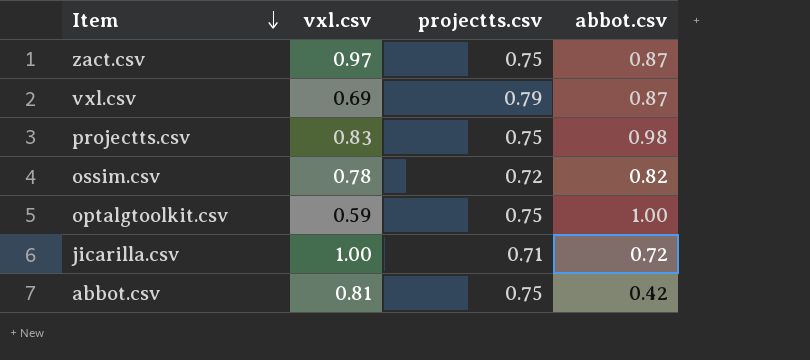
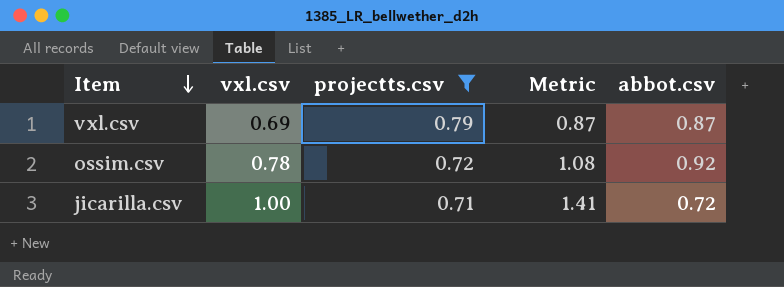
filter: none -> projectts.csv != 0.75
column Metric | formula: none -> [vxl.csv] / [projectts.csv]
ossim.csv | abbot.csv: 0.82 -> 0.92

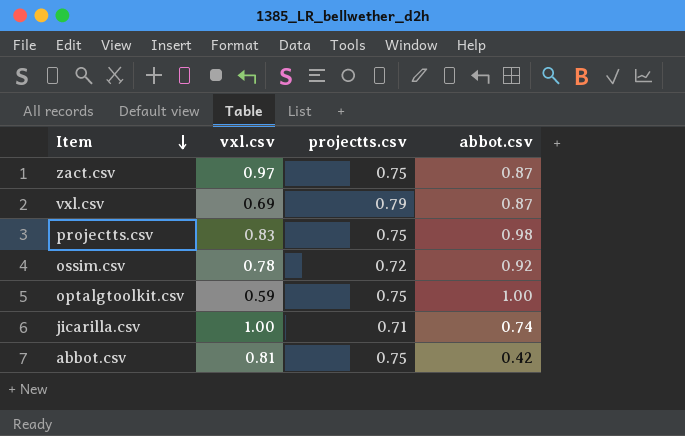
filter: projectts.csv != 0.75 -> none
column Metric | formula: [vxl.csv] / [projectts.csv] -> none
jicarilla.csv | abbot.csv: 0.72 -> 0.74

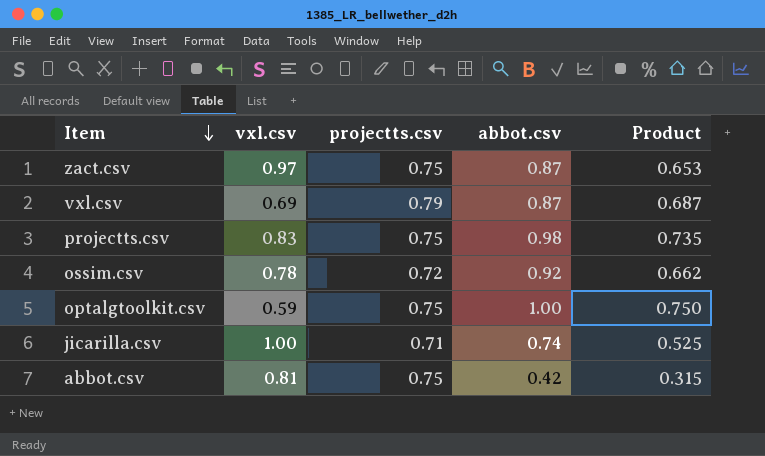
column Product | formula: none -> [projectts.csv] * [abbot.csv]

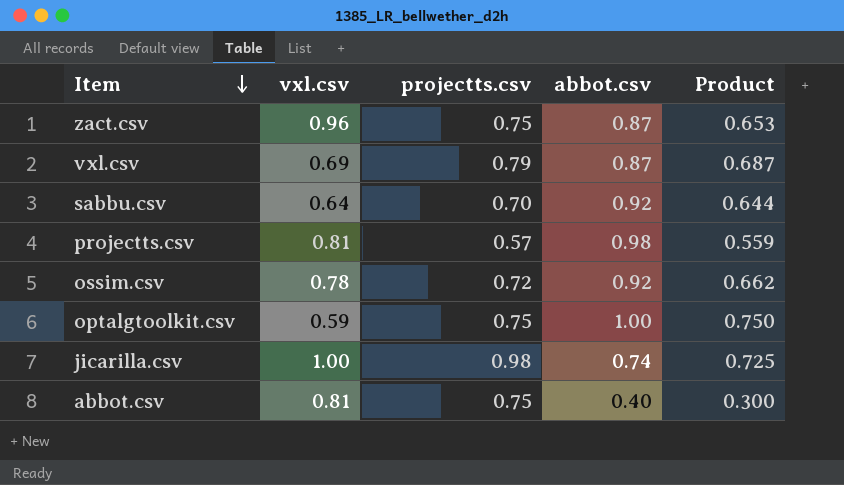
zact.csv | vxl.csv: 0.97 -> 0.96
row sabbu.csv: none -> 0.64 | 0.70 | 0.92 | 0.644
projectts.csv | vxl.csv: 0.83 -> 0.81
projectts.csv | projectts.csv: 0.75 -> 0.57
projectts.csv | Product: 0.735 -> 0.559
jicarilla.csv | projectts.csv: 0.71 -> 0.98
jicarilla.csv | Product: 0.525 -> 0.725
abbot.csv | abbot.csv: 0.42 -> 0.40
abbot.csv | Product: 0.315 -> 0.300

